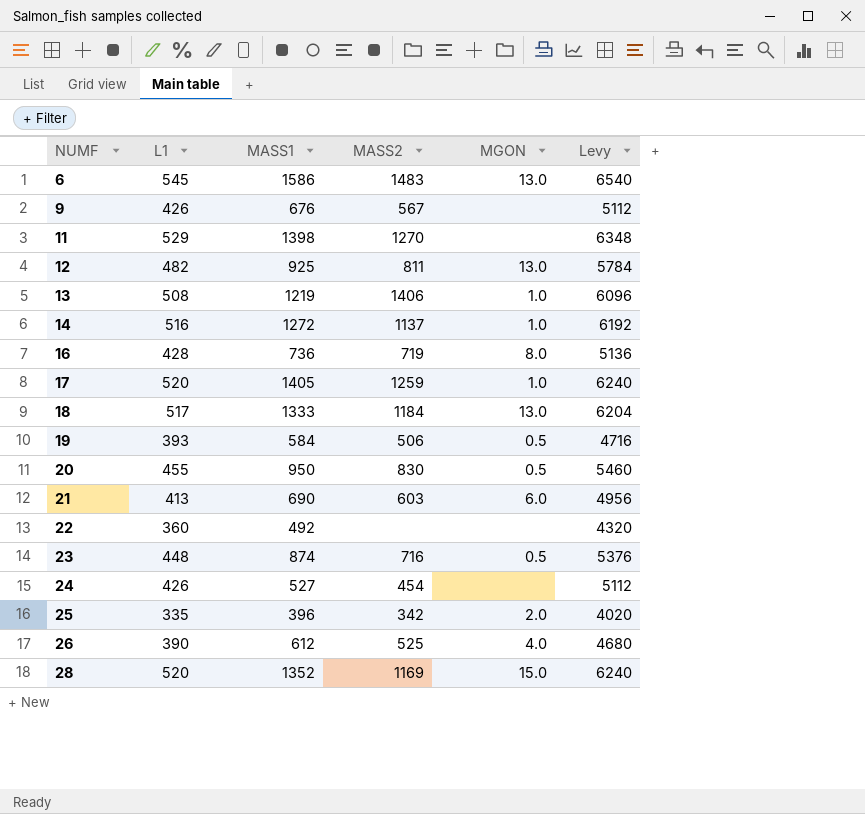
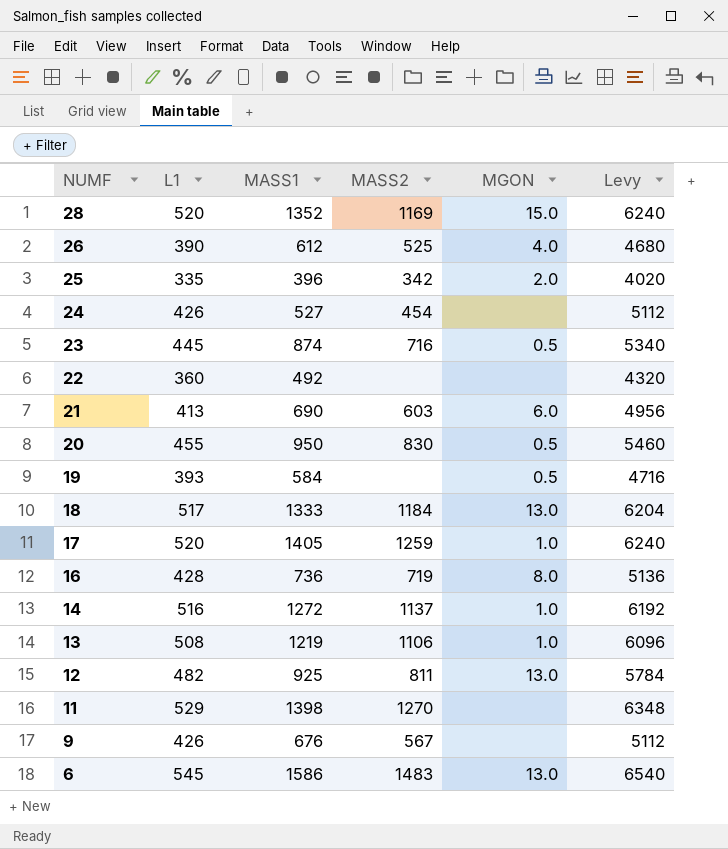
row order: NUMF ascending -> NUMF descending
23 | L1: 448 -> 445
23 | Levy: 5376 -> 5340
19 | MASS2: 506 -> none
13 | MASS2: 1406 -> 1106

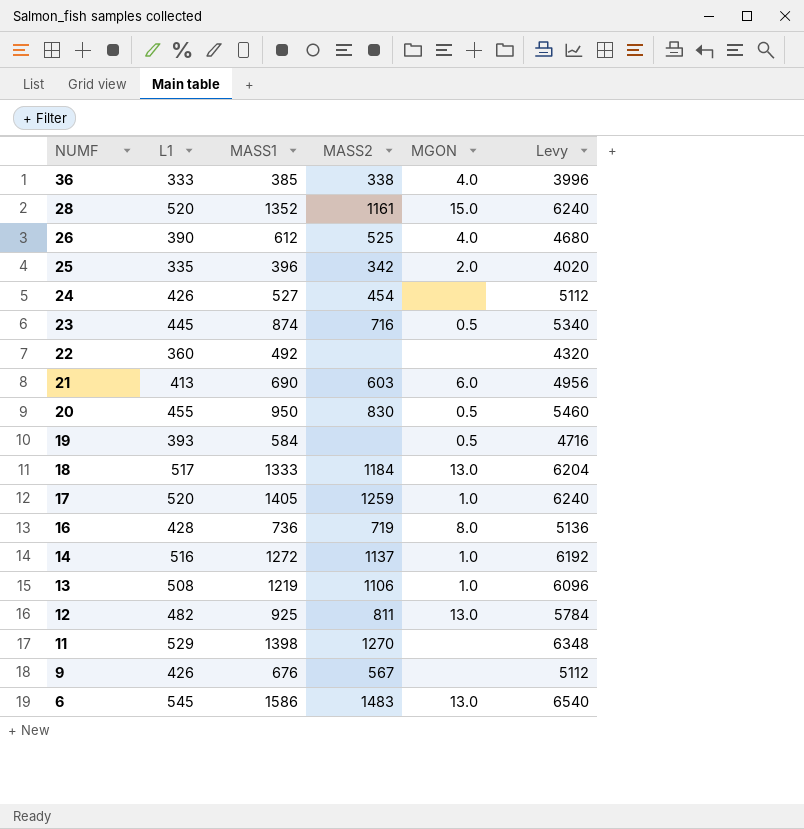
row 36: none -> 333 | 385 | 338 | 4.0 | 3996
28 | MASS2: 1169 -> 1161

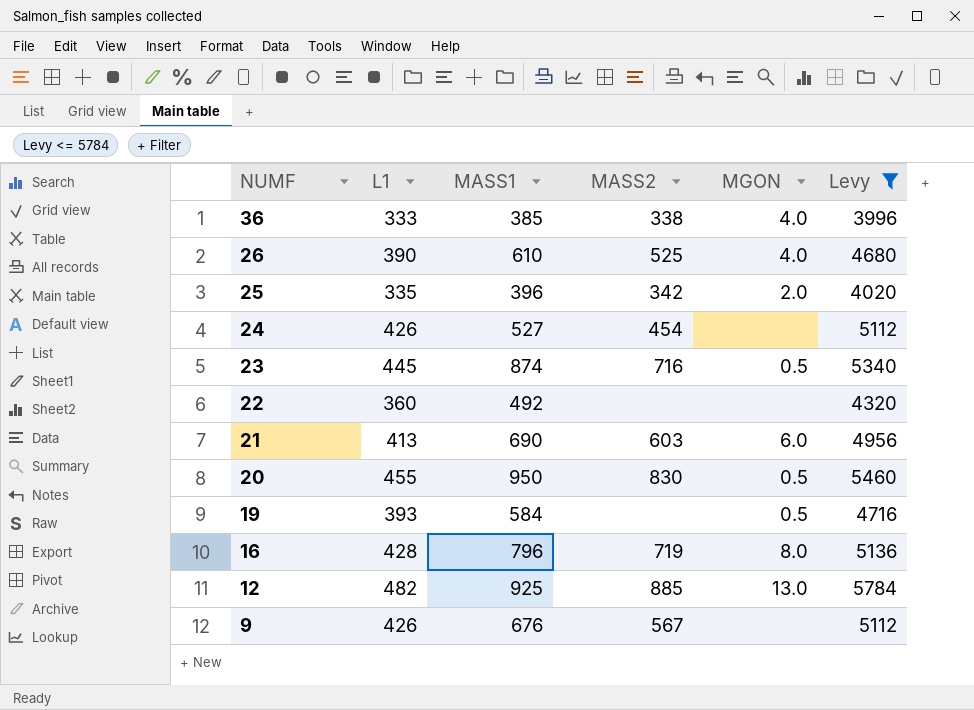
filter: none -> Levy <= 5784
26 | MASS1: 612 -> 610
16 | MASS1: 736 -> 796
12 | MASS2: 811 -> 885

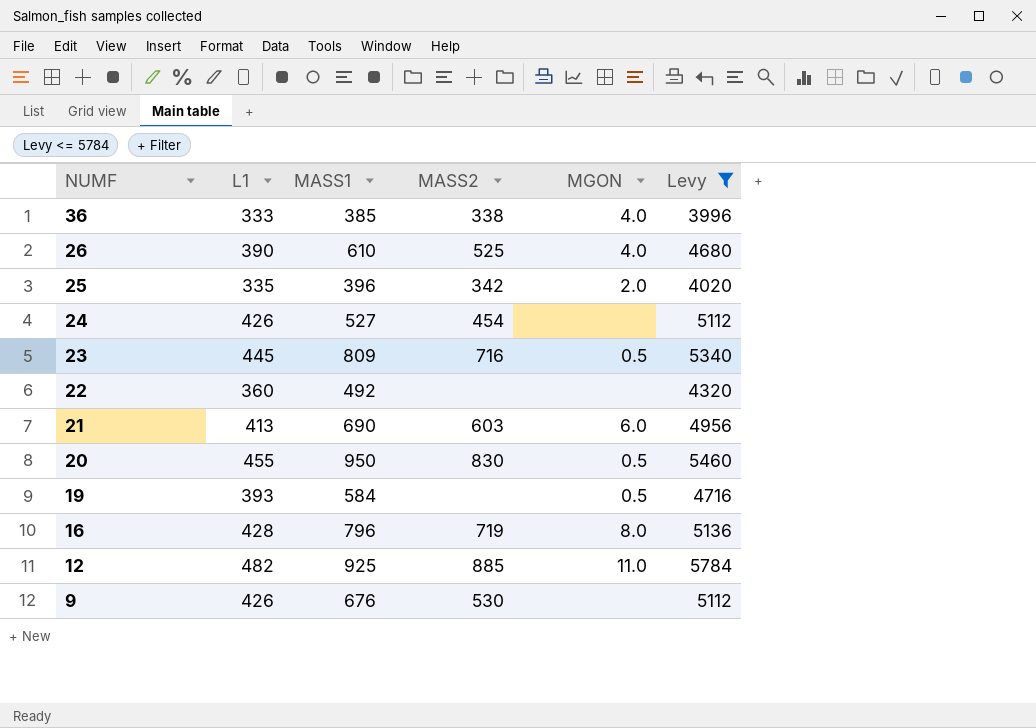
23 | MASS1: 874 -> 809
12 | MGON: 13.0 -> 11.0
9 | MASS2: 567 -> 530

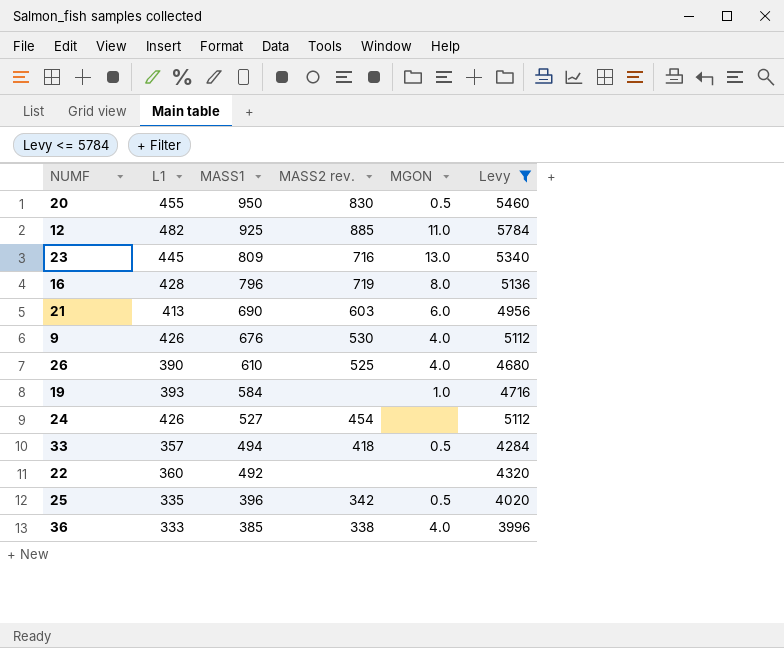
row order: NUMF descending -> MASS1 descending
column name: MASS2 -> MASS2 rev.
23 | MGON: 0.5 -> 13.0
9 | MGON: none -> 4.0
19 | MGON: 0.5 -> 1.0
row 33: none -> 357 | 494 | 418 | 0.5 | 4284
25 | MGON: 2.0 -> 0.5

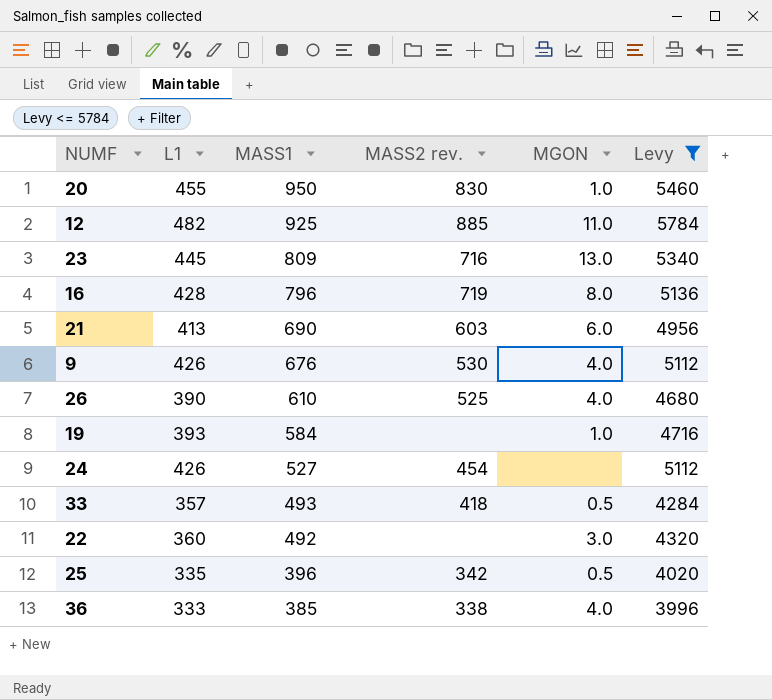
20 | MGON: 0.5 -> 1.0
33 | MASS1: 494 -> 493
22 | MGON: none -> 3.0

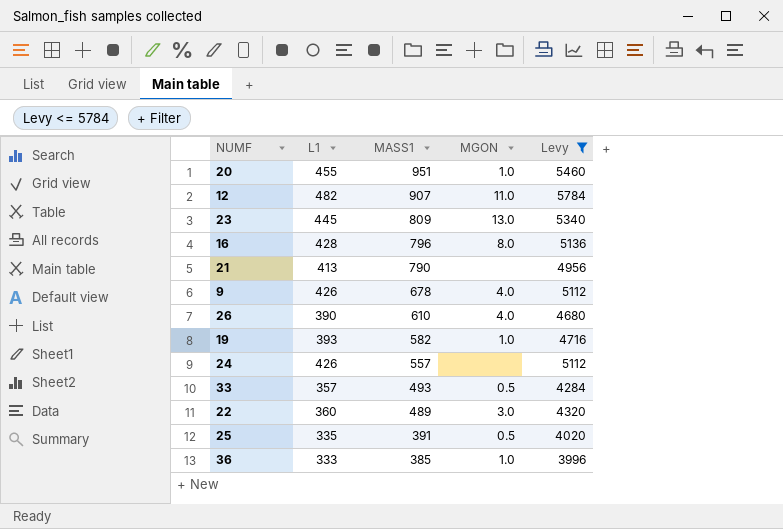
column MASS2 rev. | position: 4 -> none
20 | MASS1: 950 -> 951
12 | MASS1: 925 -> 907
21 | MASS1: 690 -> 790
21 | MGON: 6.0 -> none
9 | MASS1: 676 -> 678
19 | MASS1: 584 -> 582
24 | MASS1: 527 -> 557
22 | MASS1: 492 -> 489
25 | MASS1: 396 -> 391
36 | MGON: 4.0 -> 1.0

